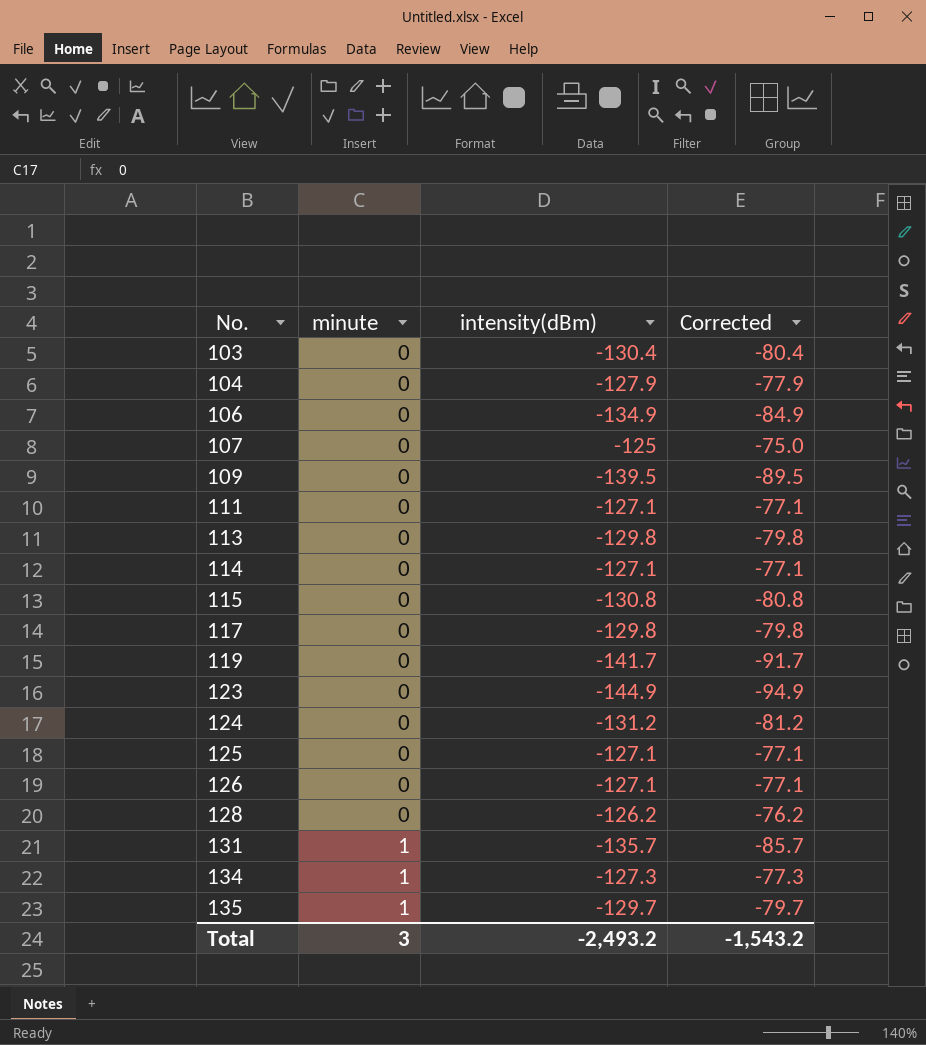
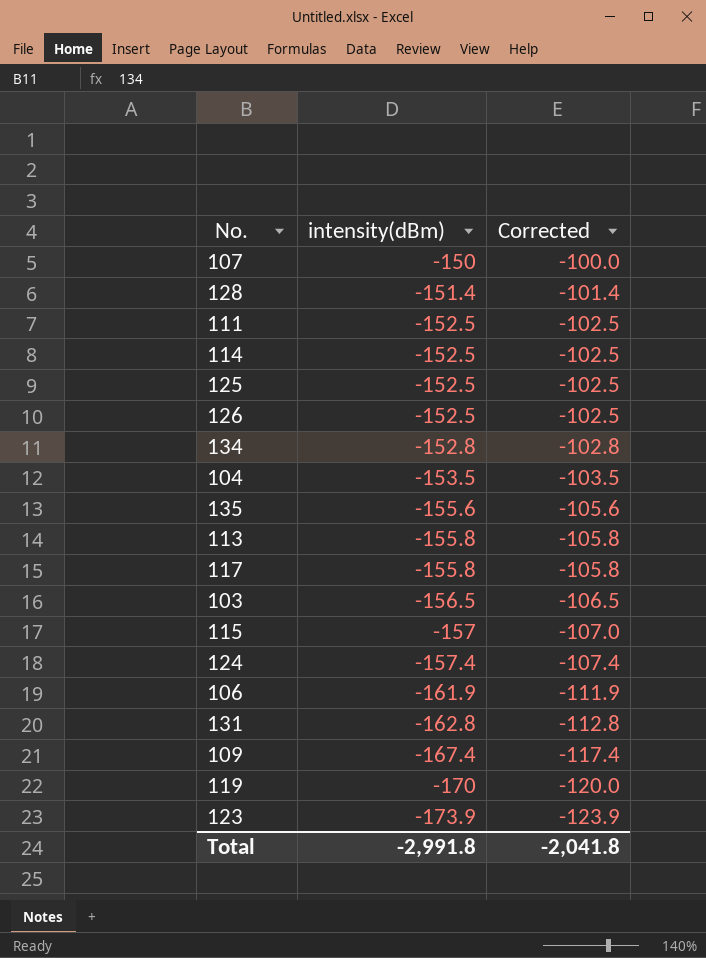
row order: No. ascending -> intensity(dBm) descending
column minute | position: 2 -> none
107 | intensity(dBm): -125 -> -150
107 | Corrected: -75.0 -> -100.0
128 | intensity(dBm): -126.2 -> -151.4
128 | Corrected: -76.2 -> -101.4
111 | intensity(dBm): -127.1 -> -152.5
111 | Corrected: -77.1 -> -102.5
114 | intensity(dBm): -127.1 -> -152.5
114 | Corrected: -77.1 -> -102.5
125 | intensity(dBm): -127.1 -> -152.5
125 | Corrected: -77.1 -> -102.5
126 | intensity(dBm): -127.1 -> -152.5
126 | Corrected: -77.1 -> -102.5
134 | intensity(dBm): -127.3 -> -152.8
134 | Corrected: -77.3 -> -102.8
104 | intensity(dBm): -127.9 -> -153.5
104 | Corrected: -77.9 -> -103.5
135 | intensity(dBm): -129.7 -> -155.6
135 | Corrected: -79.7 -> -105.6
113 | intensity(dBm): -129.8 -> -155.8
113 | Corrected: -79.8 -> -105.8
117 | intensity(dBm): -129.8 -> -155.8
117 | Corrected: -79.8 -> -105.8
103 | intensity(dBm): -130.4 -> -156.5
103 | Corrected: -80.4 -> -106.5
115 | intensity(dBm): -130.8 -> -157
115 | Corrected: -80.8 -> -107.0
124 | intensity(dBm): -131.2 -> -157.4
124 | Corrected: -81.2 -> -107.4
106 | intensity(dBm): -134.9 -> -161.9
106 | Corrected: -84.9 -> -111.9
131 | intensity(dBm): -135.7 -> -162.8
131 | Corrected: -85.7 -> -112.8
109 | intensity(dBm): -139.5 -> -167.4
109 | Corrected: -89.5 -> -117.4
119 | intensity(dBm): -141.7 -> -170
119 | Corrected: -91.7 -> -120.0
123 | intensity(dBm): -144.9 -> -173.9
123 | Corrected: -94.9 -> -123.9
Total | intensity(dBm): -2,493.2 -> -2,991.8
Total | Corrected: -1,543.2 -> -2,041.8

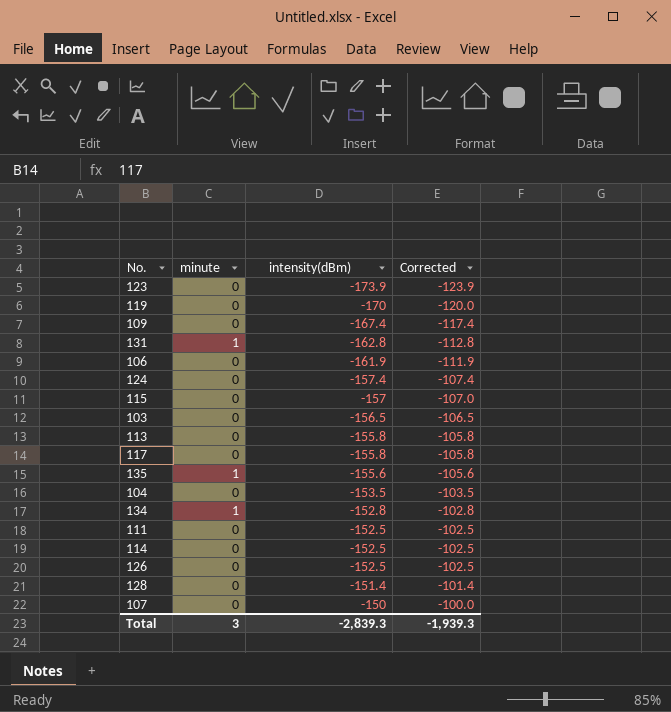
row order: intensity(dBm) descending -> intensity(dBm) ascending
column minute | position: none -> 2
row 125: -152.5 | -102.5 -> none
Total | intensity(dBm): -2,991.8 -> -2,839.3
Total | Corrected: -2,041.8 -> -1,939.3

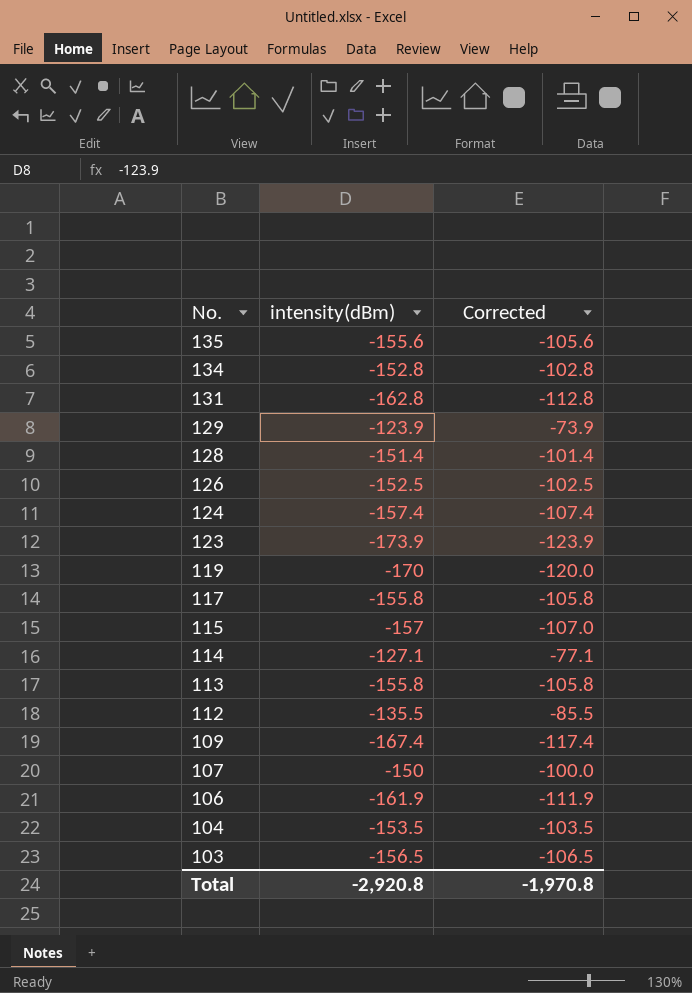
row order: intensity(dBm) ascending -> No. descending
column minute | position: 2 -> none
row 111: 0 | -152.5 | -102.5 -> none
row 129: none -> -123.9 | -73.9
114 | intensity(dBm): -152.5 -> -127.1
114 | Corrected: -102.5 -> -77.1
row 112: none -> -135.5 | -85.5
Total | intensity(dBm): -2,839.3 -> -2,920.8
Total | Corrected: -1,939.3 -> -1,970.8

